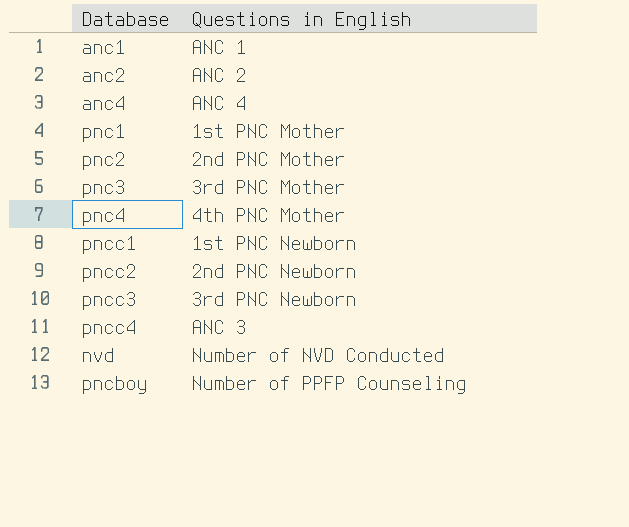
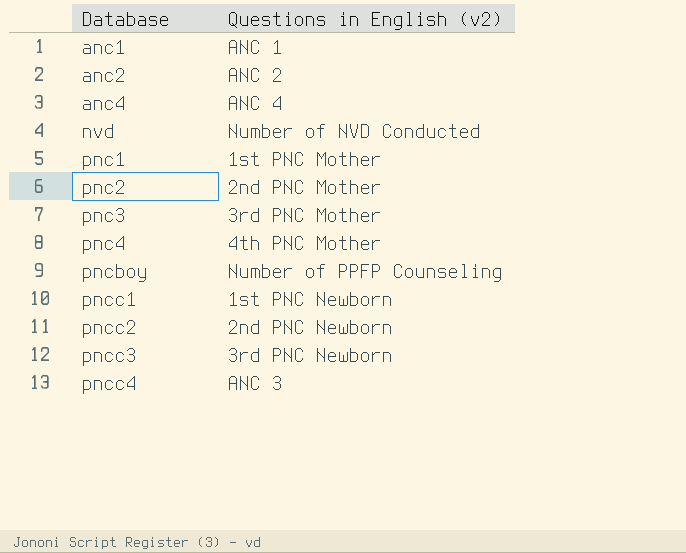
row order: none -> Database ascending
column name: Questions in English -> Questions in English (v2)

